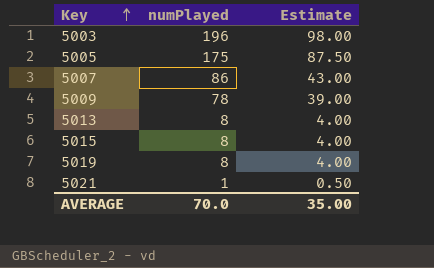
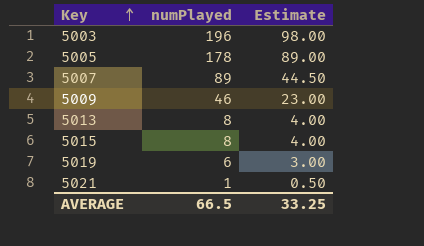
5005 | numPlayed: 175 -> 178
5005 | Estimate: 87.50 -> 89.00
5007 | numPlayed: 86 -> 89
5007 | Estimate: 43.00 -> 44.50
5009 | numPlayed: 78 -> 46
5009 | Estimate: 39.00 -> 23.00
5019 | numPlayed: 8 -> 6
5019 | Estimate: 4.00 -> 3.00
AVERAGE | numPlayed: 70.0 -> 66.5
AVERAGE | Estimate: 35.00 -> 33.25

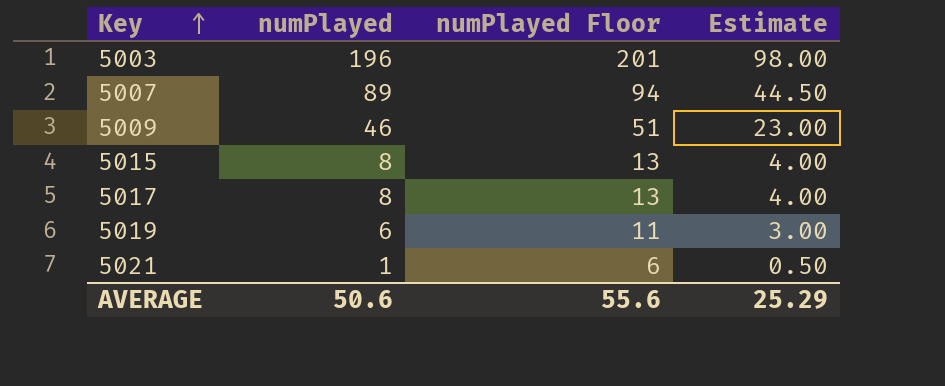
column numPlayed Floor | formula: none -> [numPlayed] + 5
row 5005: 178 | 89.00 -> none
row 5013: 8 | 4.00 -> none
row 5017: none -> 8 | 13 | 4.00
AVERAGE | numPlayed: 66.5 -> 50.6
AVERAGE | Estimate: 33.25 -> 25.29

